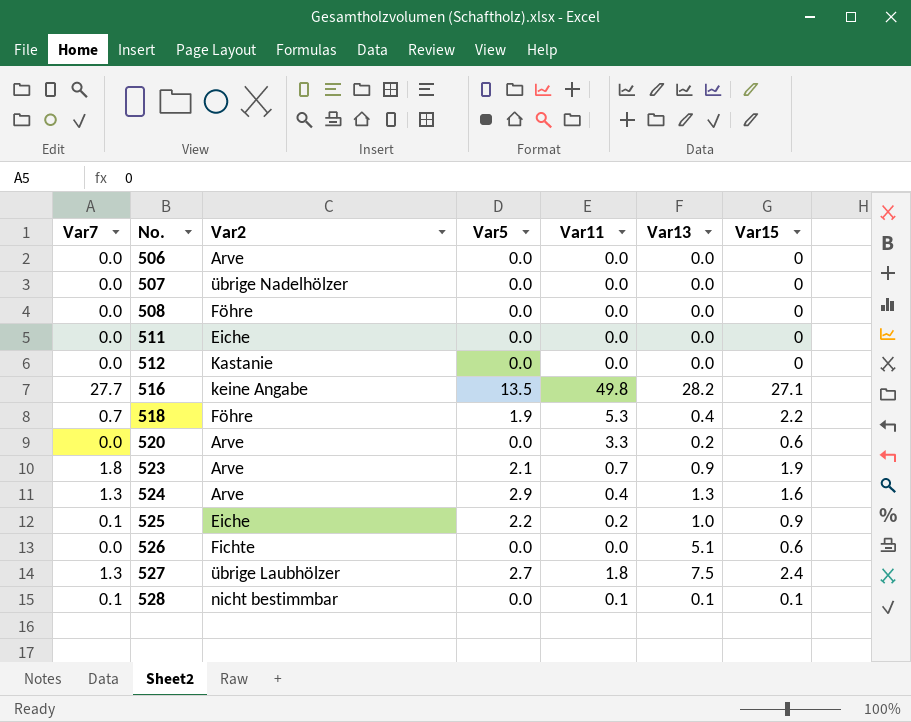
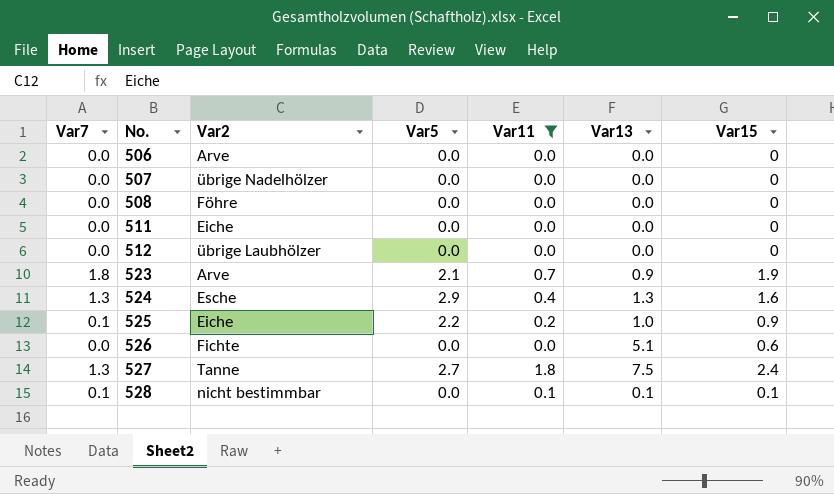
filter: none -> Var11 <= 1.8
512 | Var2: Kastanie -> übrige Laubhölzer
524 | Var2: Arve -> Esche
527 | Var2: übrige Laubhölzer -> Tanne

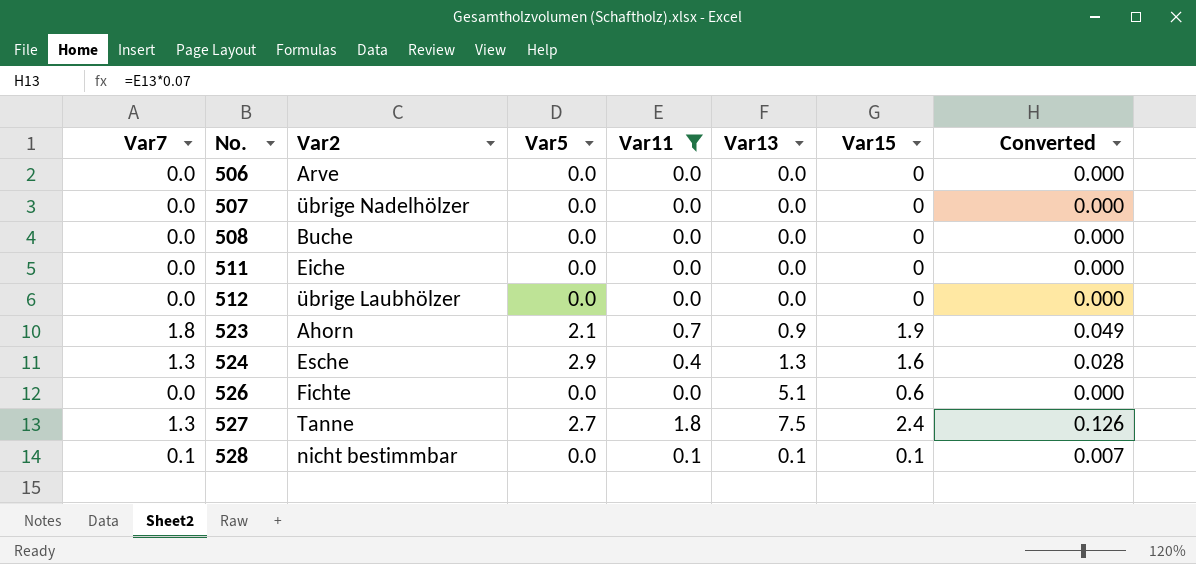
column Converted | formula: none -> [Var11] * 0.07
row 525: 0.1 | Eiche | 2.2 | 0.2 | 1.0 | 0.9 -> none
508 | Var2: Föhre -> Buche
523 | Var2: Arve -> Ahorn

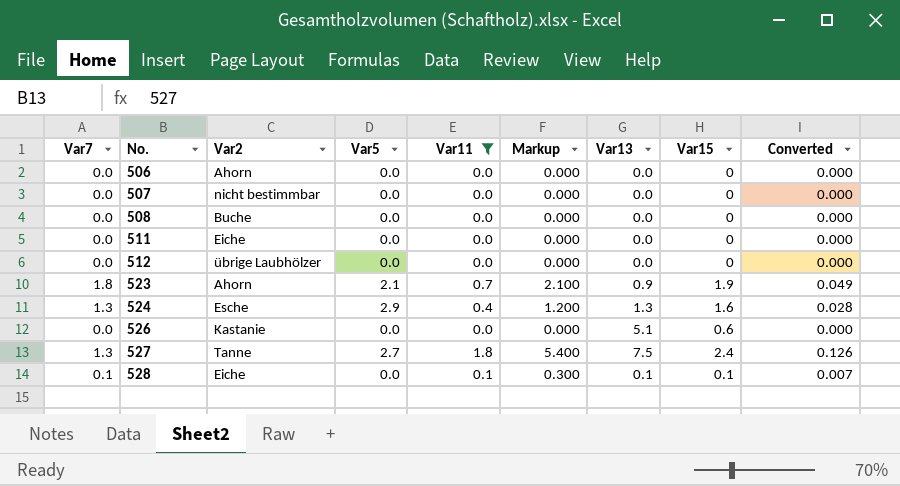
column Markup | formula: none -> [Var11] * 3
506 | Var2: Arve -> Ahorn
507 | Var2: übrige Nadelhölzer -> nicht bestimmbar
526 | Var2: Fichte -> Kastanie
528 | Var2: nicht bestimmbar -> Eiche

